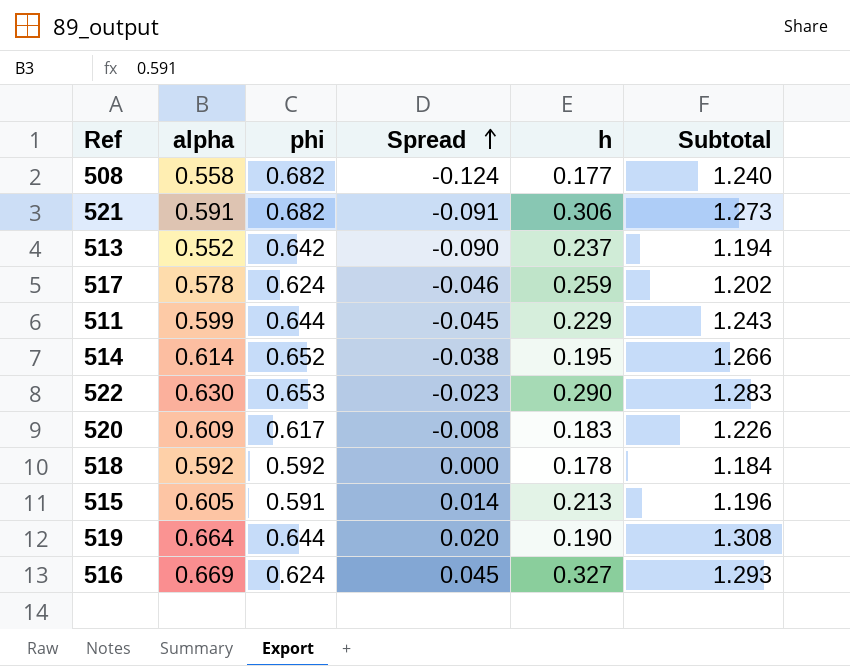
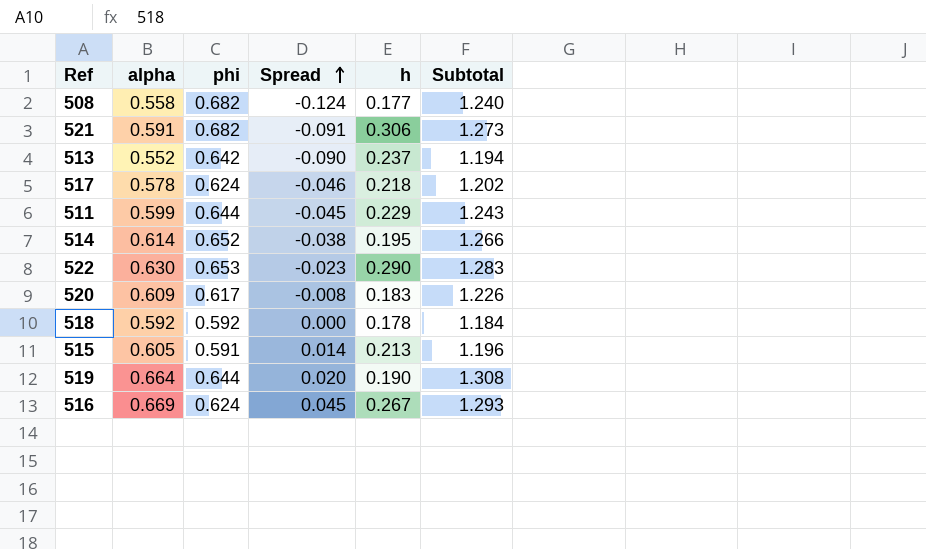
517 | h: 0.259 -> 0.218
516 | h: 0.327 -> 0.267

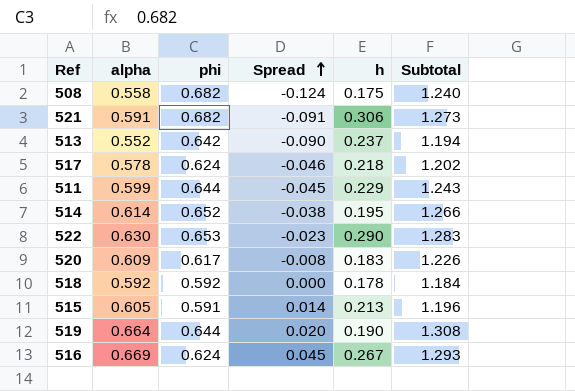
508 | h: 0.177 -> 0.175

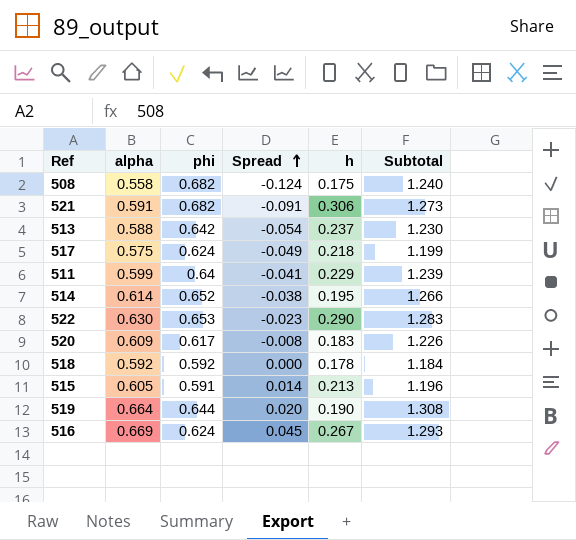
513 | alpha: 0.552 -> 0.588
513 | Spread: -0.090 -> -0.054
513 | Subtotal: 1.194 -> 1.230
517 | alpha: 0.578 -> 0.575
517 | Spread: -0.046 -> -0.049
517 | Subtotal: 1.202 -> 1.199
511 | phi: 0.644 -> 0.64
511 | Spread: -0.045 -> -0.041
511 | Subtotal: 1.243 -> 1.239

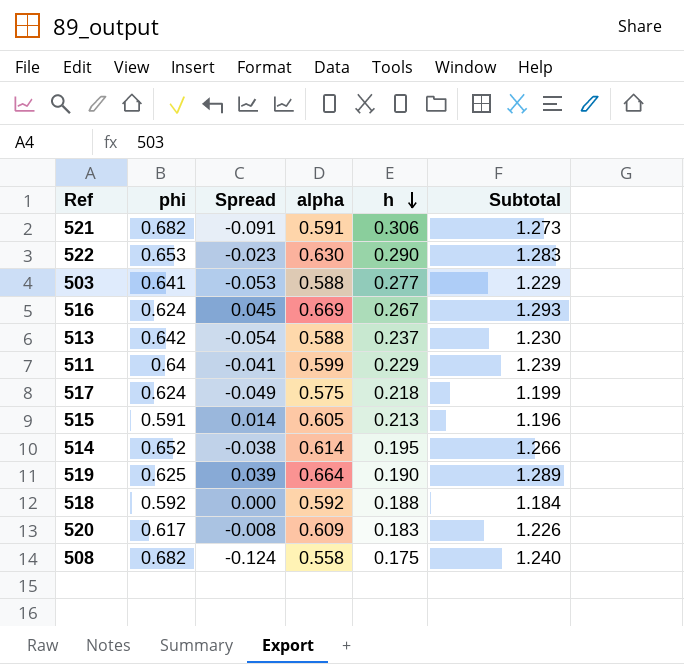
row order: Spread ascending -> h descending
column alpha | position: 2 -> 4
row 503: none -> 0.641 | -0.053 | 0.588 | 0.277 | 1.229
519 | phi: 0.644 -> 0.625
519 | Spread: 0.020 -> 0.039
519 | Subtotal: 1.308 -> 1.289
518 | h: 0.178 -> 0.188

